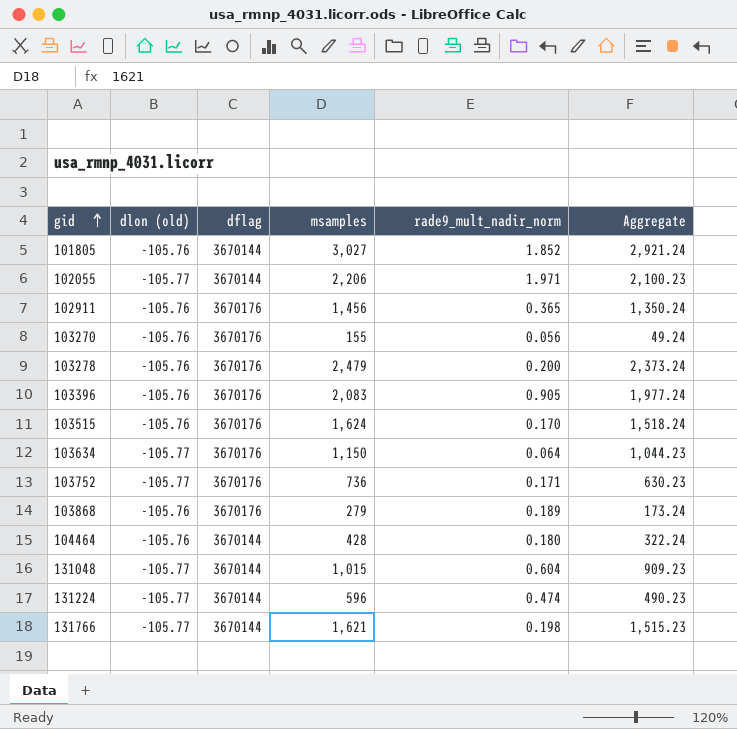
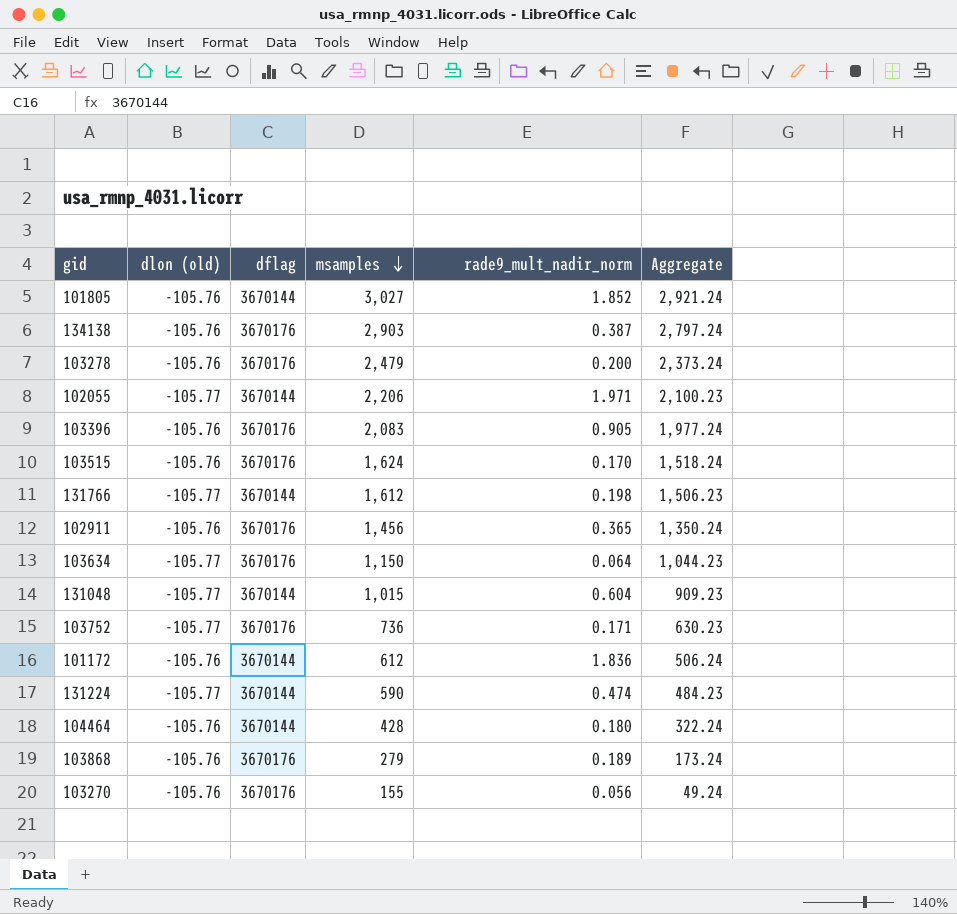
row order: gid ascending -> msamples descending
row 134138: none -> -105.76 | 3670176 | 2,903 | 0.387 | 2,797.24
131766 | msamples: 1,621 -> 1,612
131766 | Aggregate: 1,515.23 -> 1,506.23
row 101172: none -> -105.76 | 3670144 | 612 | 1.836 | 506.24
131224 | msamples: 596 -> 590
131224 | Aggregate: 490.23 -> 484.23

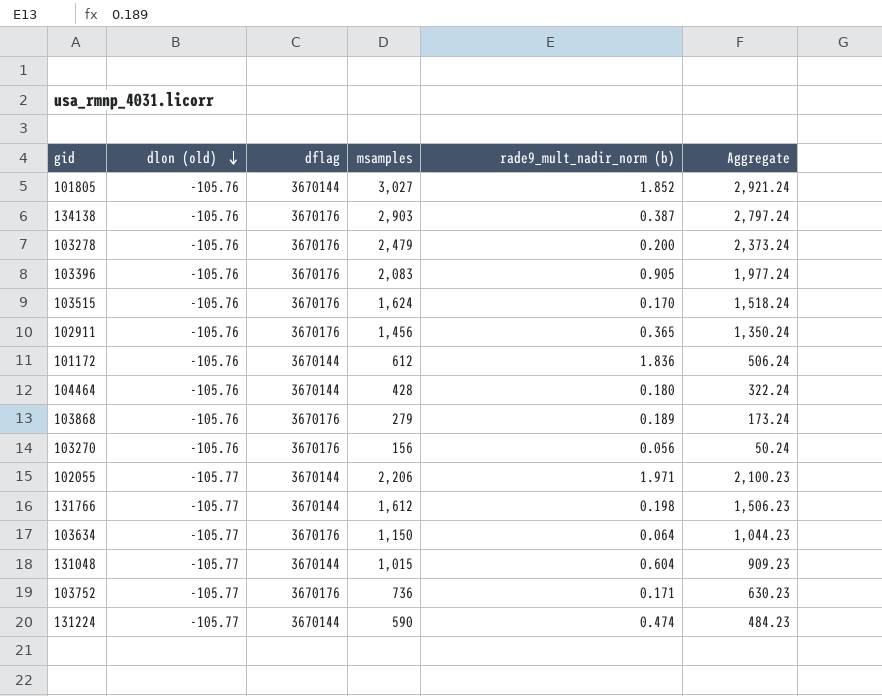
row order: msamples descending -> dlon (old) descending
column name: rade9_mult_nadir_norm -> rade9_mult_nadir_norm (b)
103270 | msamples: 155 -> 156
103270 | Aggregate: 49.24 -> 50.24

